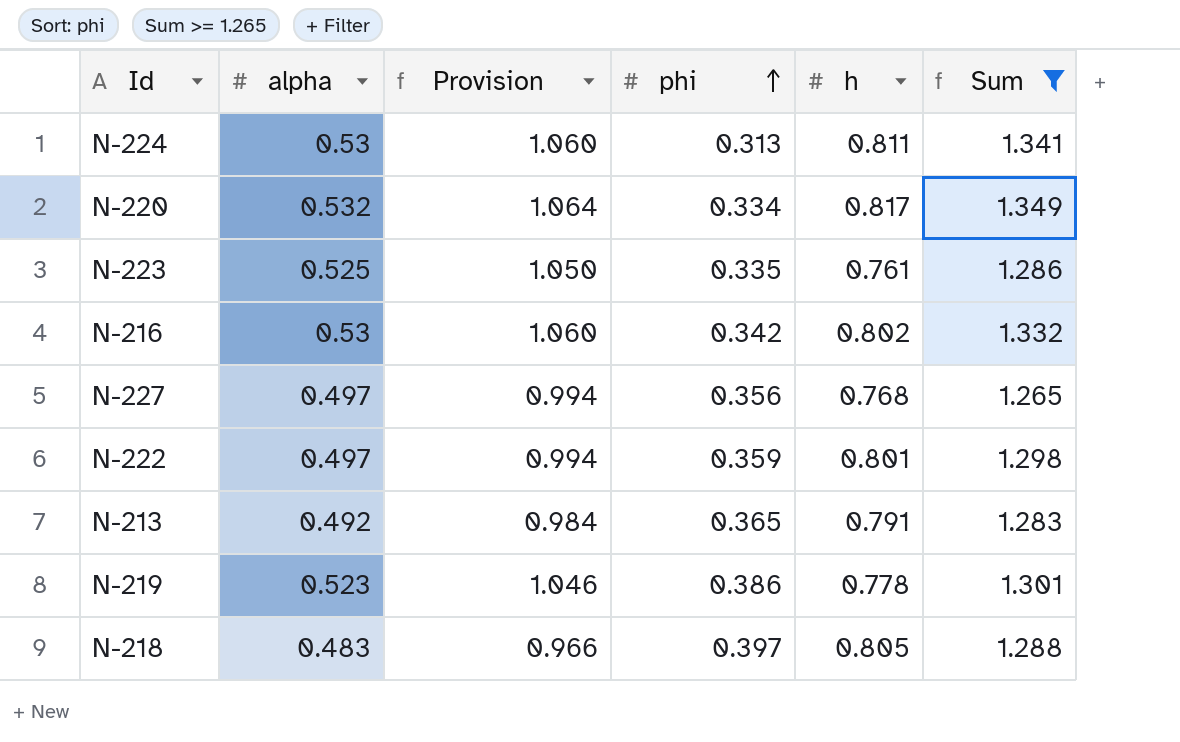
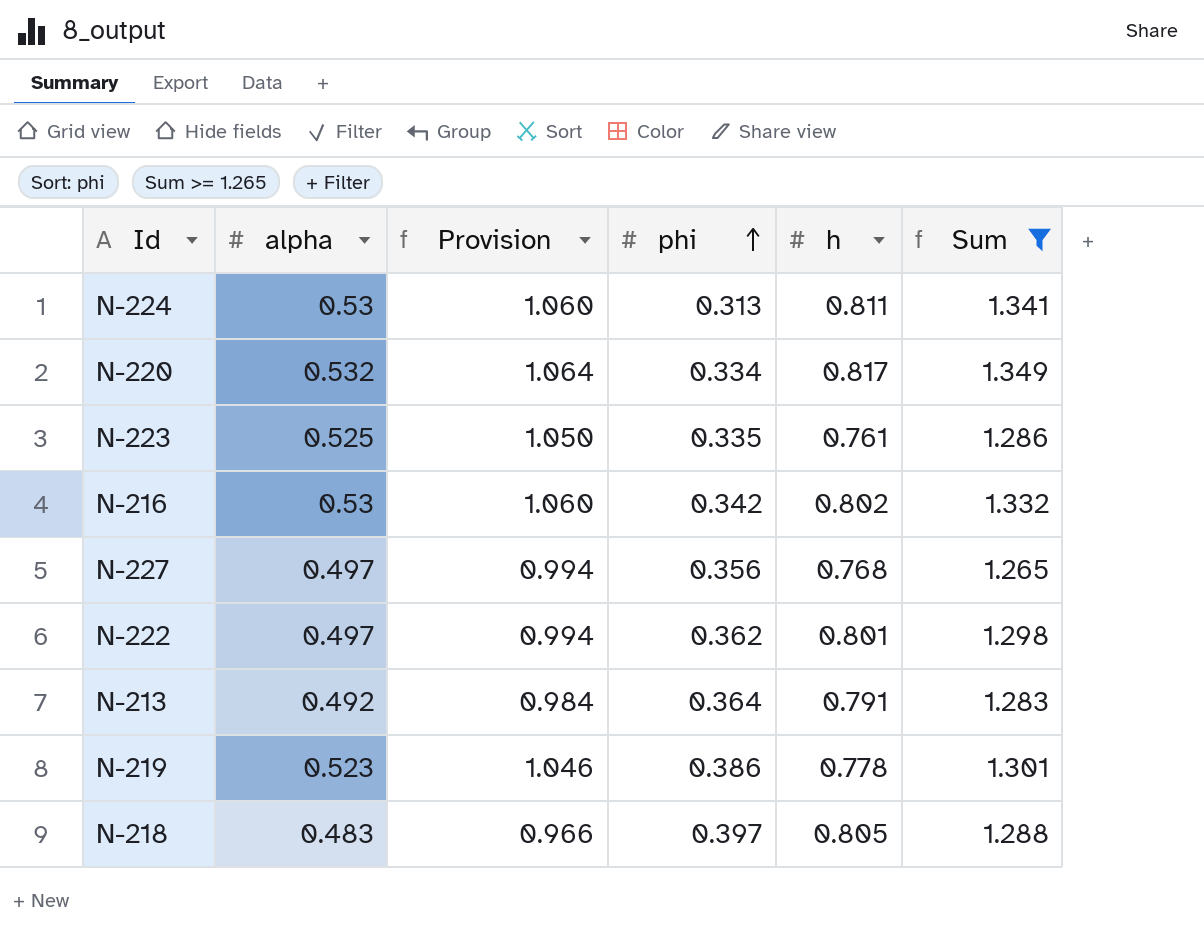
N-222 | phi: 0.359 -> 0.362
N-213 | phi: 0.365 -> 0.364

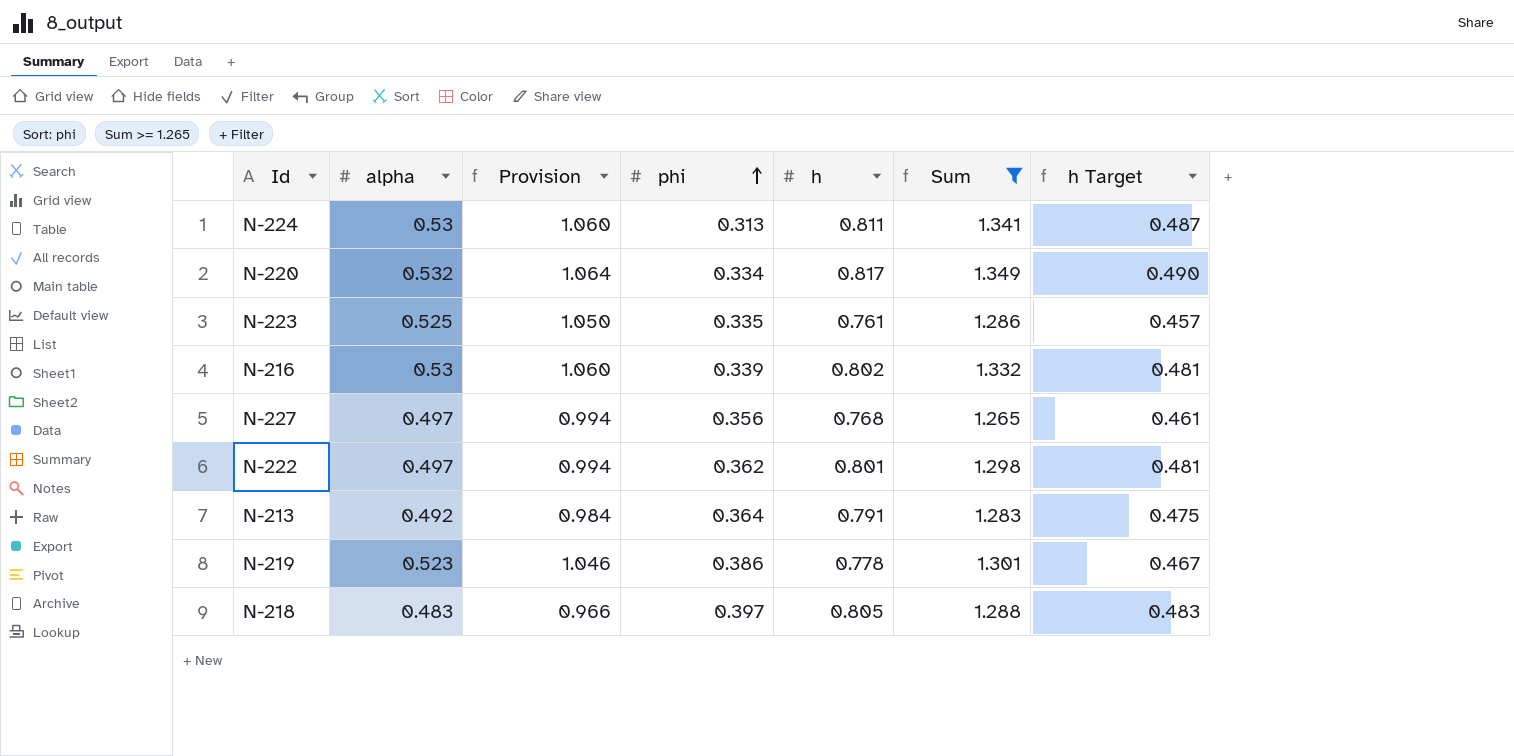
column h Target | formula: none -> [h] * 0.6
N-216 | phi: 0.342 -> 0.339

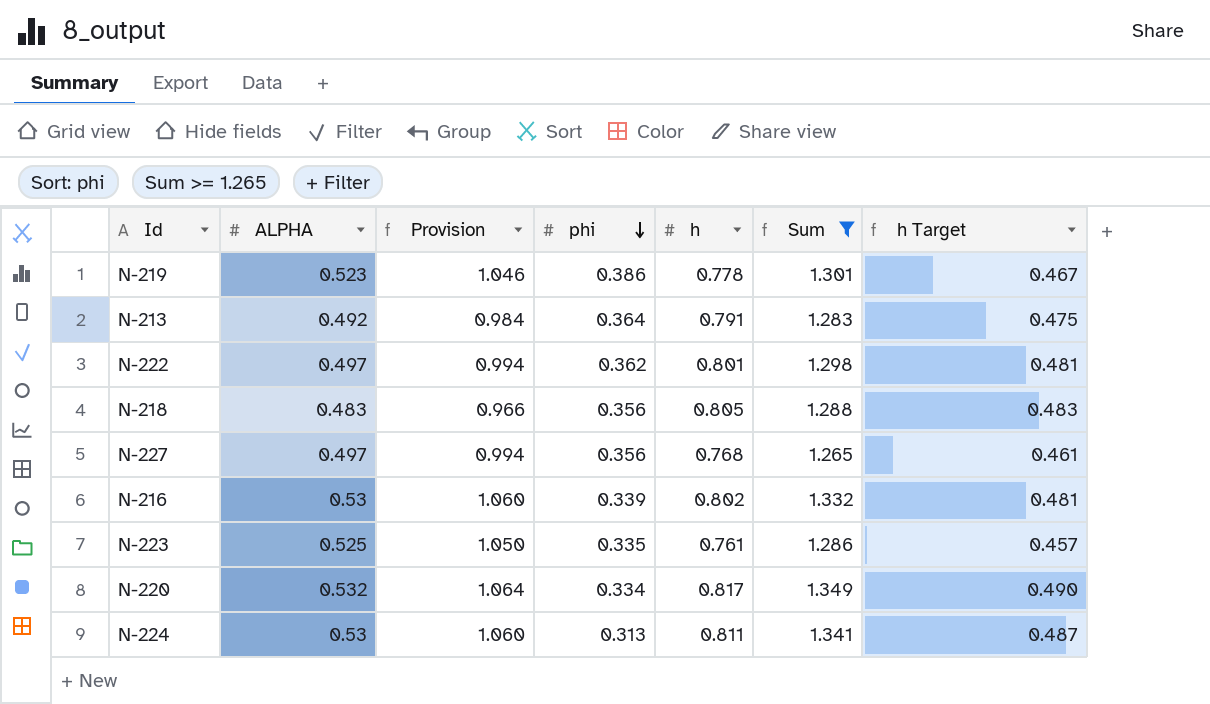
row order: phi ascending -> phi descending
column name: alpha -> ALPHA
N-218 | phi: 0.397 -> 0.356

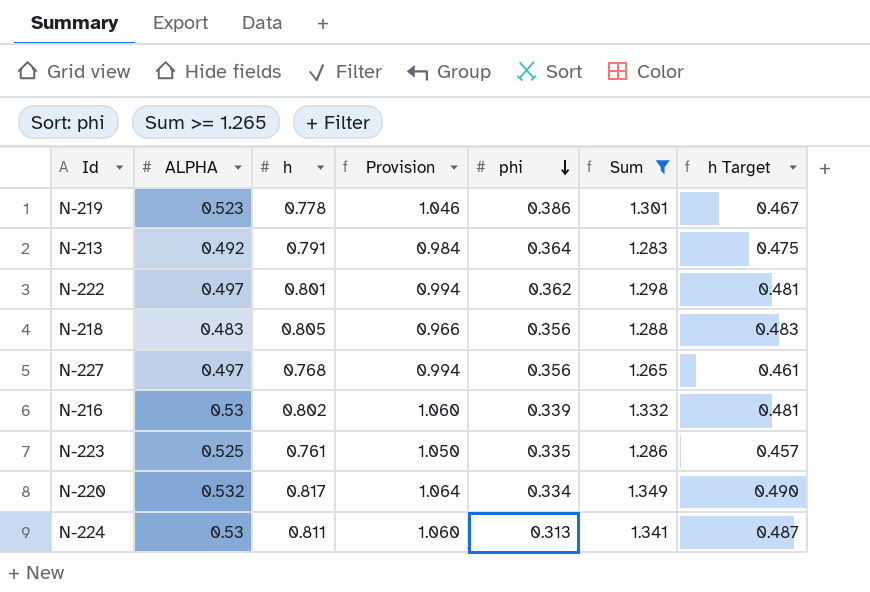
column h | position: 5 -> 3

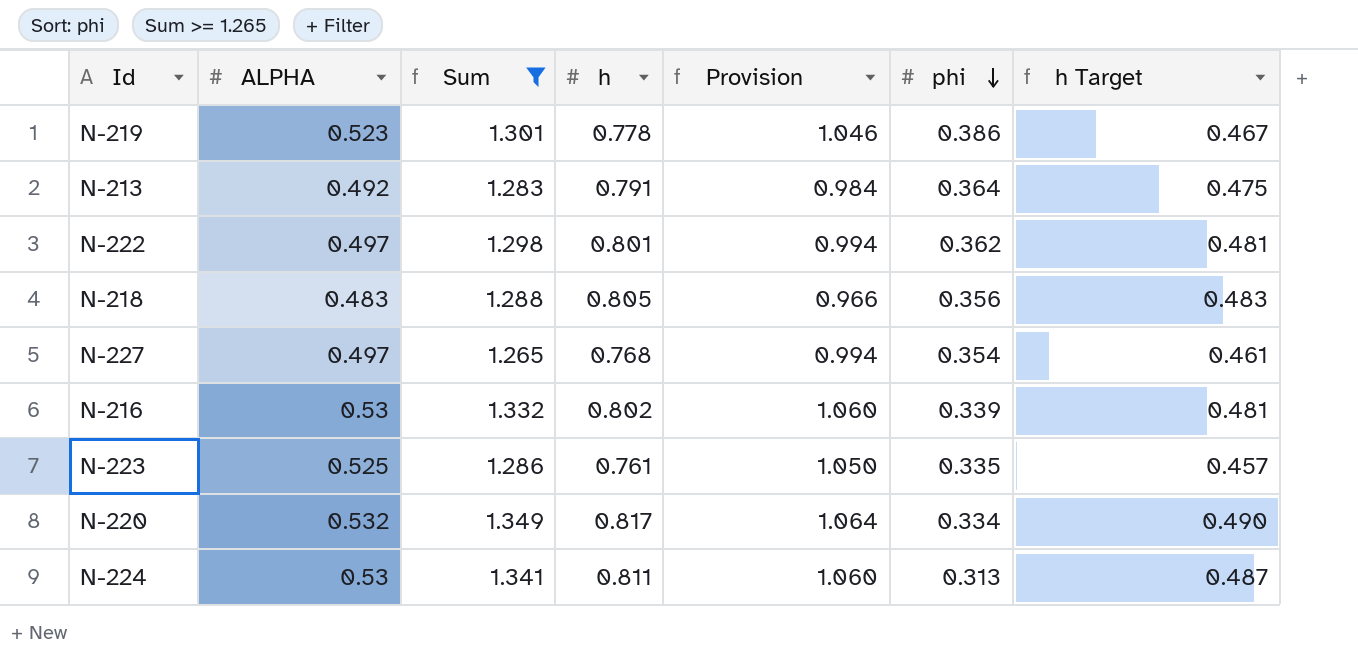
column Sum | position: 6 -> 3
N-227 | phi: 0.356 -> 0.354

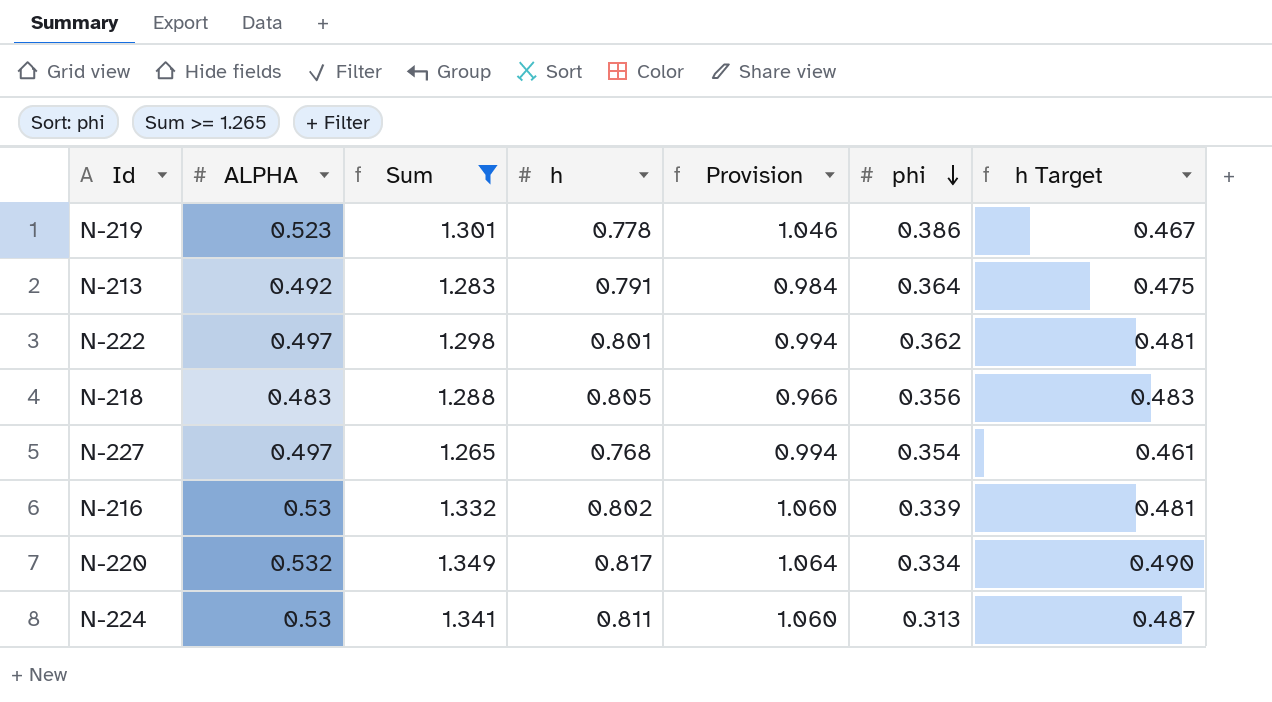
row N-223: 0.525 | 1.286 | 0.761 | 1.050 | 0.335 | 0.457 -> none

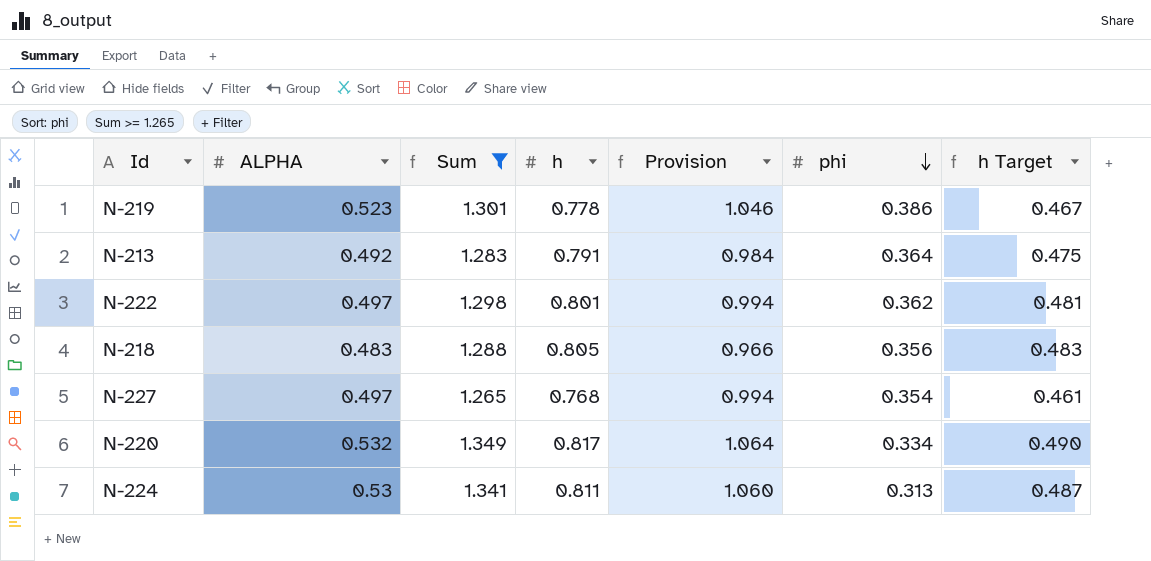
row N-216: 0.53 | 1.332 | 0.802 | 1.060 | 0.339 | 0.481 -> none

